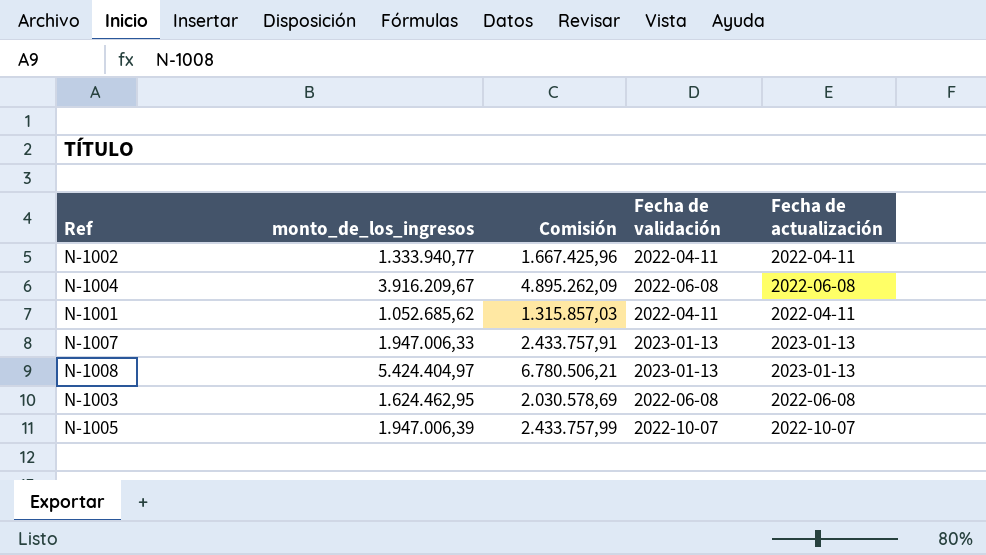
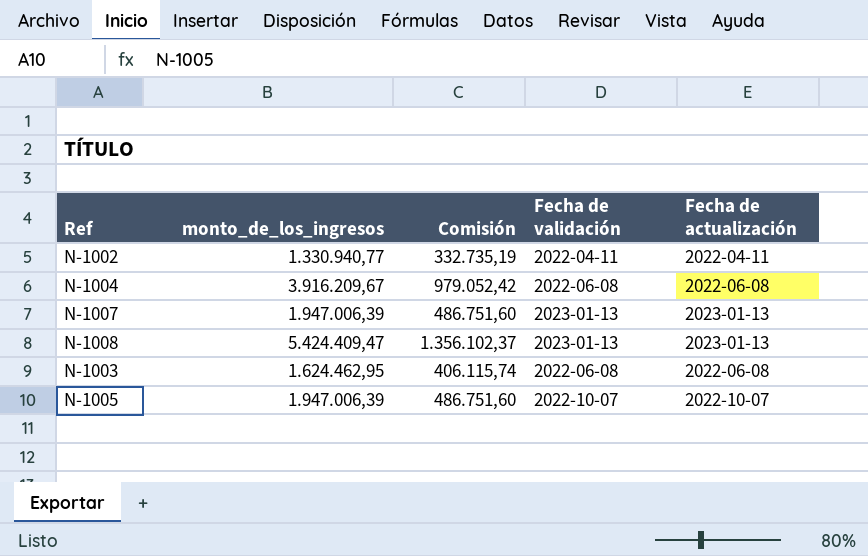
column Comisión | formula: [monto_de_los_ingresos] * 1,25 -> [monto_de_los_ingresos] * 0,25
row N-1001: 1.052.685,62 | 1.315.857,03 | 2022-04-11 | 2022-04-11 -> none
N-1002 | monto_de_los_ingresos: 1.333.940,77 -> 1.330.940,77
N-1007 | monto_de_los_ingresos: 1.947.006,33 -> 1.947.006,39
N-1008 | monto_de_los_ingresos: 5.424.404,97 -> 5.424.409,47

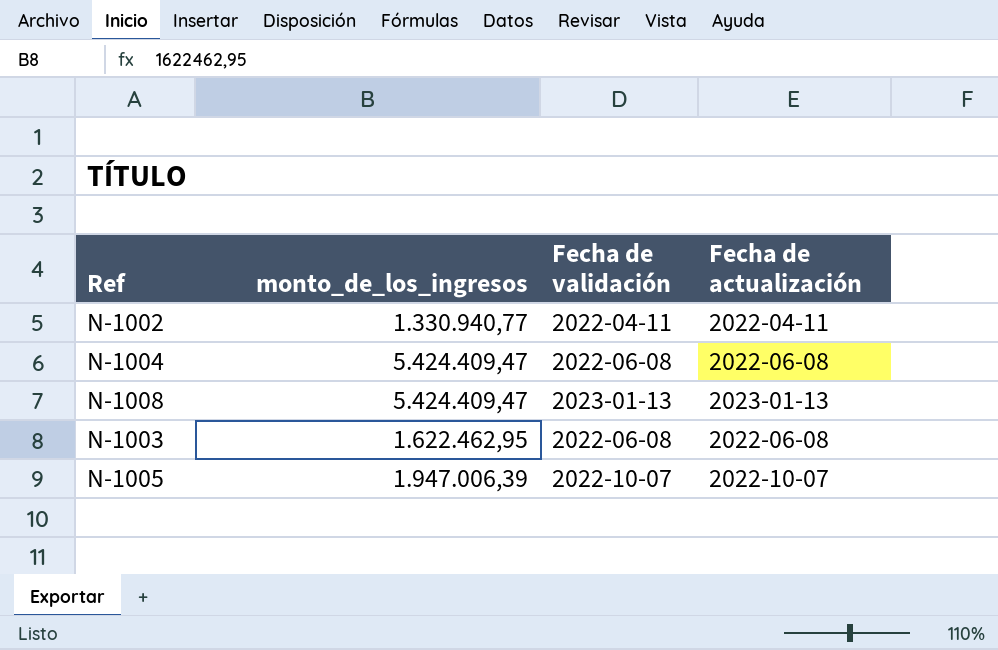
column Comisión | formula: [monto_de_los_ingresos] * 0,25 -> none
row N-1007: 1.947.006,39 | 486.751,60 | 2023-01-13 | 2023-01-13 -> none
N-1004 | monto_de_los_ingresos: 3.916.209,67 -> 5.424.409,47
N-1003 | monto_de_los_ingresos: 1.624.462,95 -> 1.622.462,95

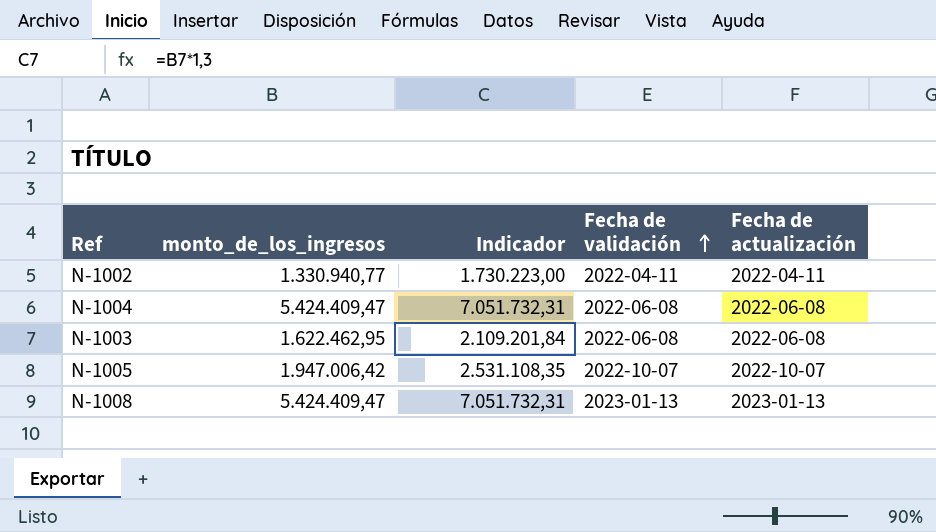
row order: none -> Fecha de validación ascending
column Indicador | formula: none -> [monto_de_los_ingresos] * 1,3
N-1005 | monto_de_los_ingresos: 1.947.006,39 -> 1.947.006,42

